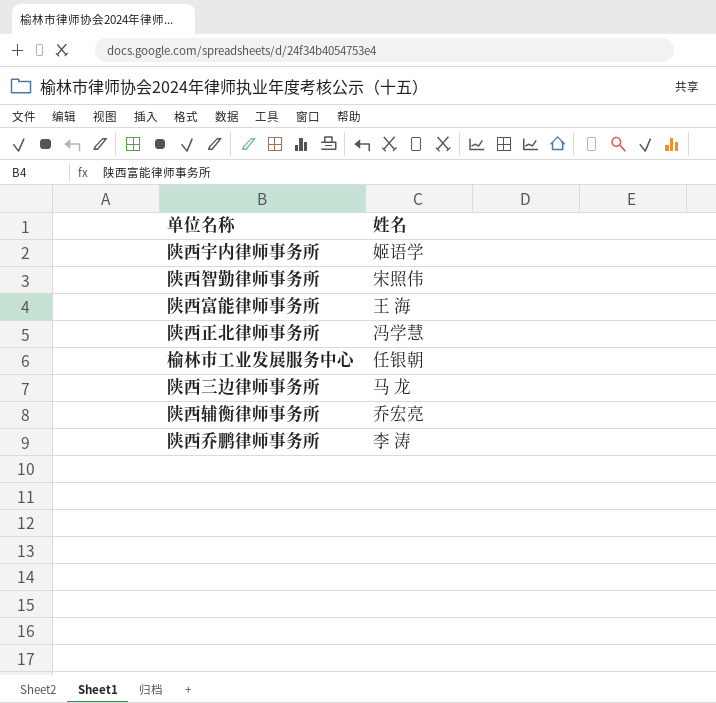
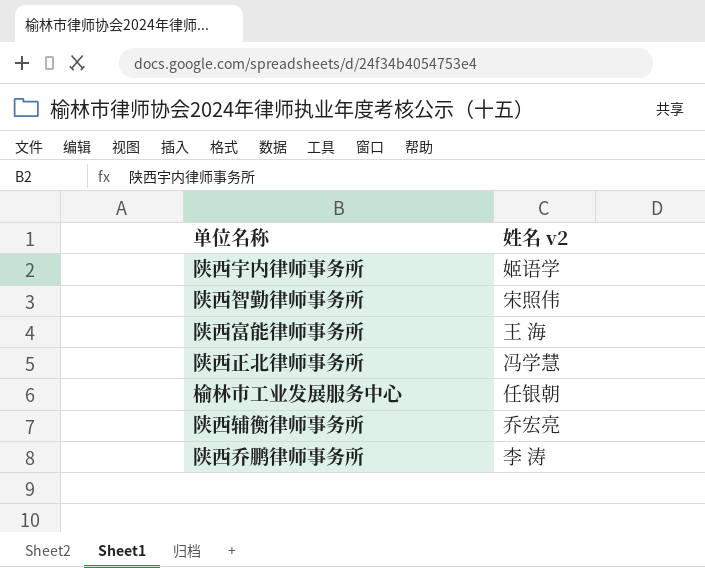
column name: 姓名 -> 姓名 v2
row 陕西三边律师事务所: 马 龙 -> none

